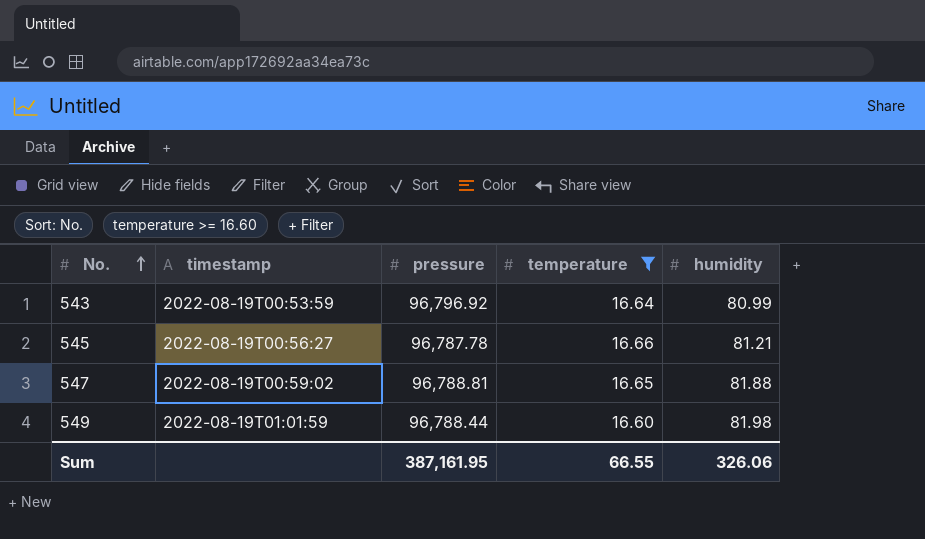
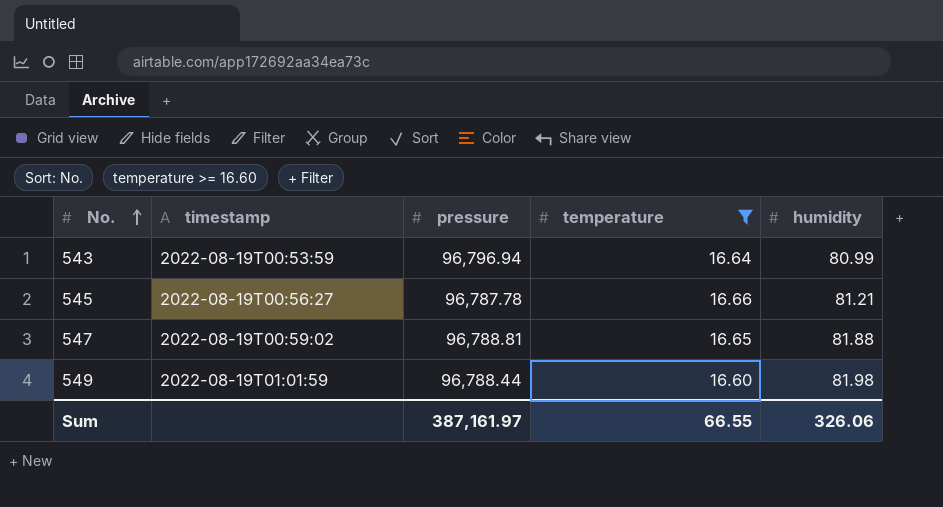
543 | pressure: 96,796.92 -> 96,796.94
Sum | pressure: 387,161.95 -> 387,161.97

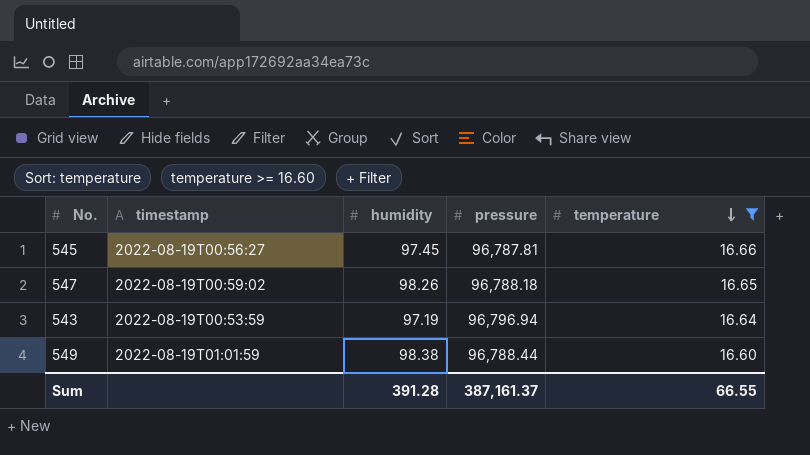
row order: No. ascending -> temperature descending
column humidity | position: 5 -> 3
545 | humidity: 81.21 -> 97.45
545 | pressure: 96,787.78 -> 96,787.81
547 | humidity: 81.88 -> 98.26
547 | pressure: 96,788.81 -> 96,788.18
543 | humidity: 80.99 -> 97.19
549 | humidity: 81.98 -> 98.38
Sum | humidity: 326.06 -> 391.28
Sum | pressure: 387,161.97 -> 387,161.37

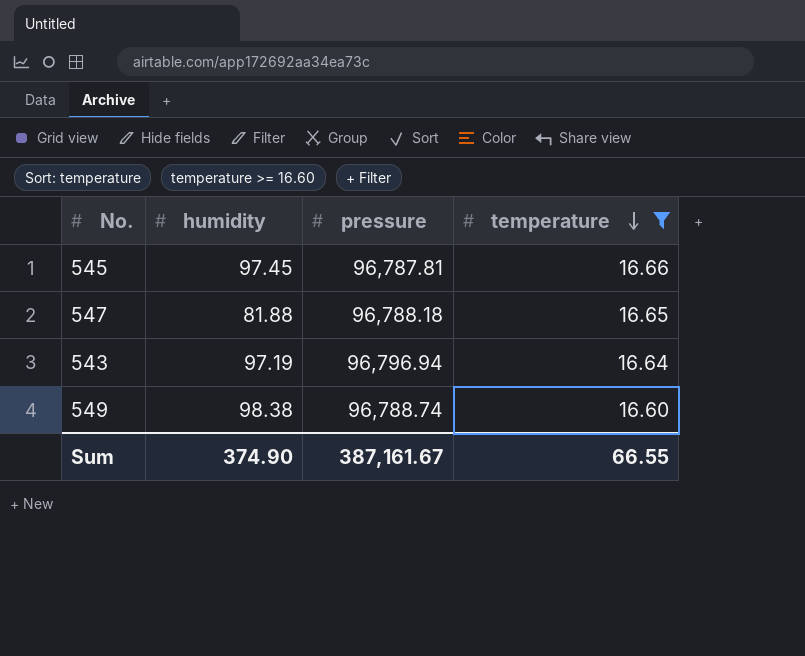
column timestamp | position: 2 -> none
547 | humidity: 98.26 -> 81.88
549 | pressure: 96,788.44 -> 96,788.74
Sum | humidity: 391.28 -> 374.90
Sum | pressure: 387,161.37 -> 387,161.67

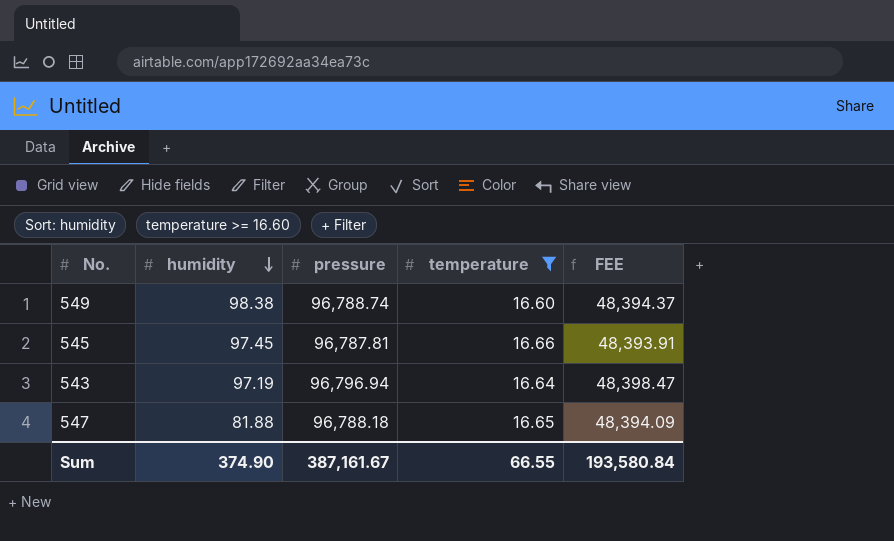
row order: temperature descending -> humidity descending
column FEE | formula: none -> [pressure] * 0.5

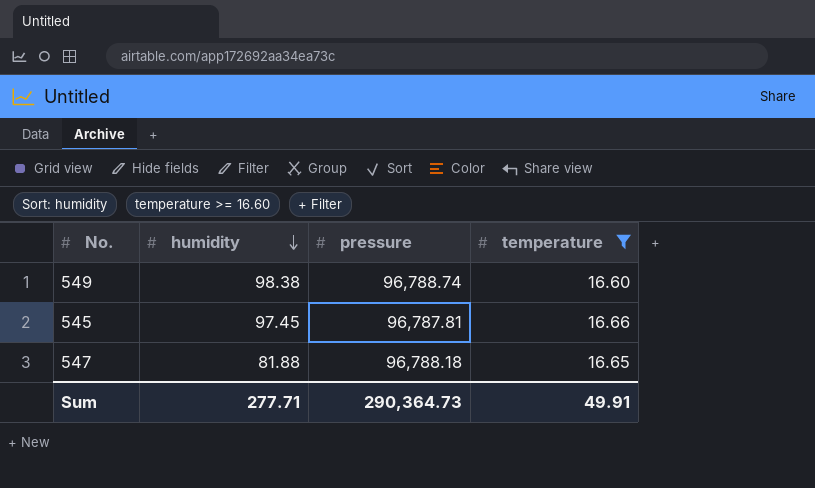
column FEE | formula: [pressure] * 0.5 -> none
row 543: 97.19 | 96,796.94 | 16.64 | 48,398.47 -> none
Sum | humidity: 374.90 -> 277.71
Sum | pressure: 387,161.67 -> 290,364.73
Sum | temperature: 66.55 -> 49.91

